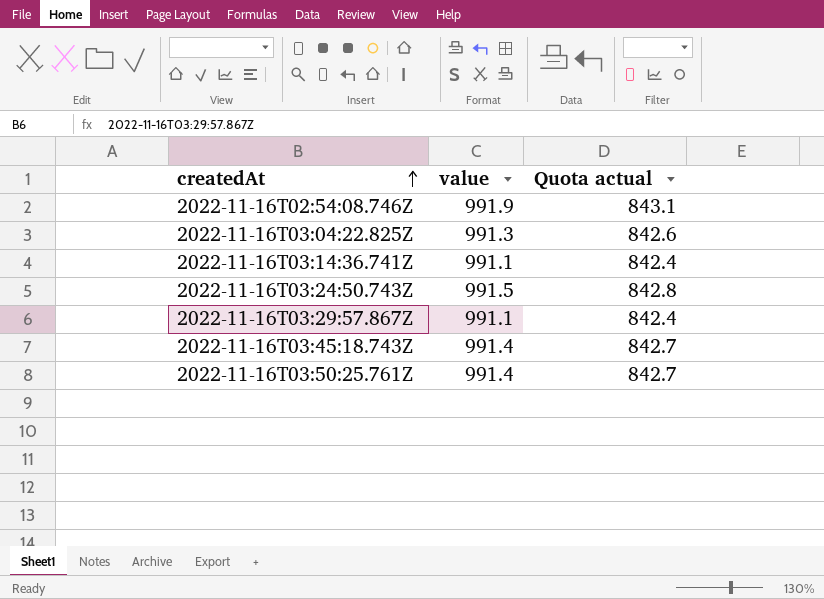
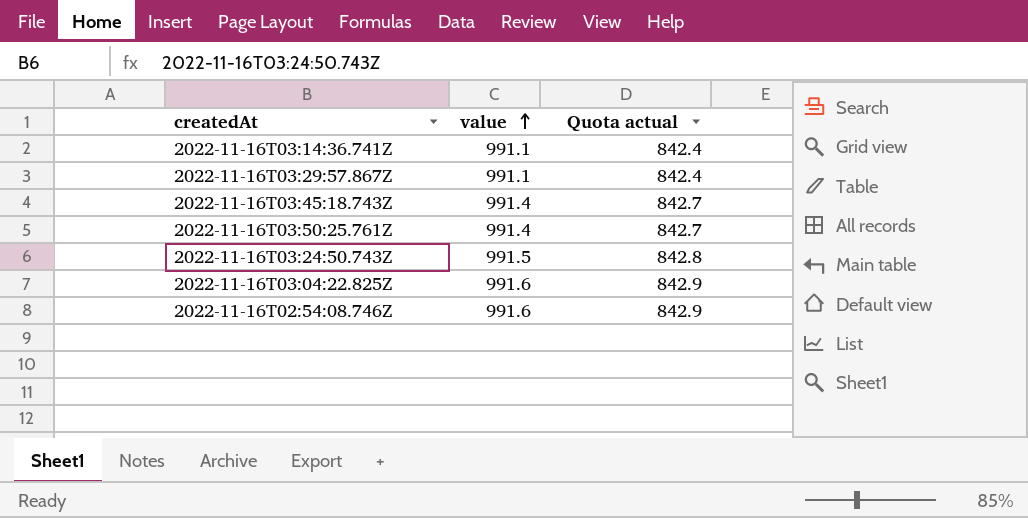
row order: createdAt ascending -> value ascending
2022-11-16T03:04:22.825Z | value: 991.3 -> 991.6
2022-11-16T03:04:22.825Z | Quota actual: 842.6 -> 842.9
2022-11-16T02:54:08.746Z | value: 991.9 -> 991.6
2022-11-16T02:54:08.746Z | Quota actual: 843.1 -> 842.9

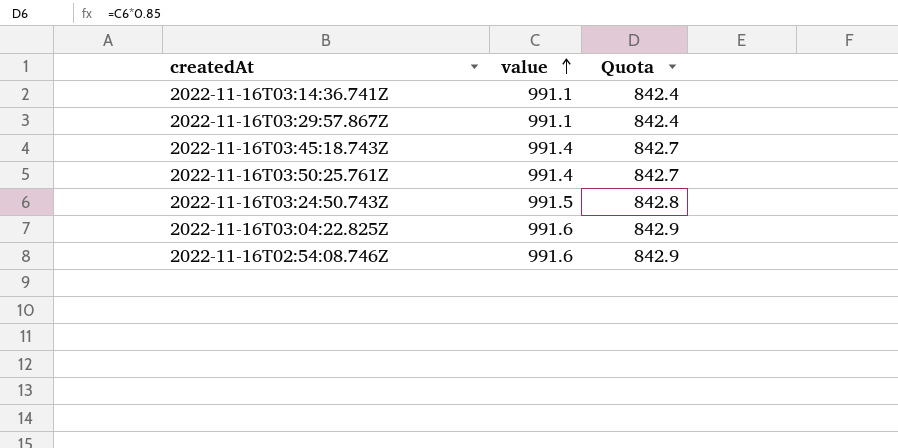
column name: Quota actual -> Quota

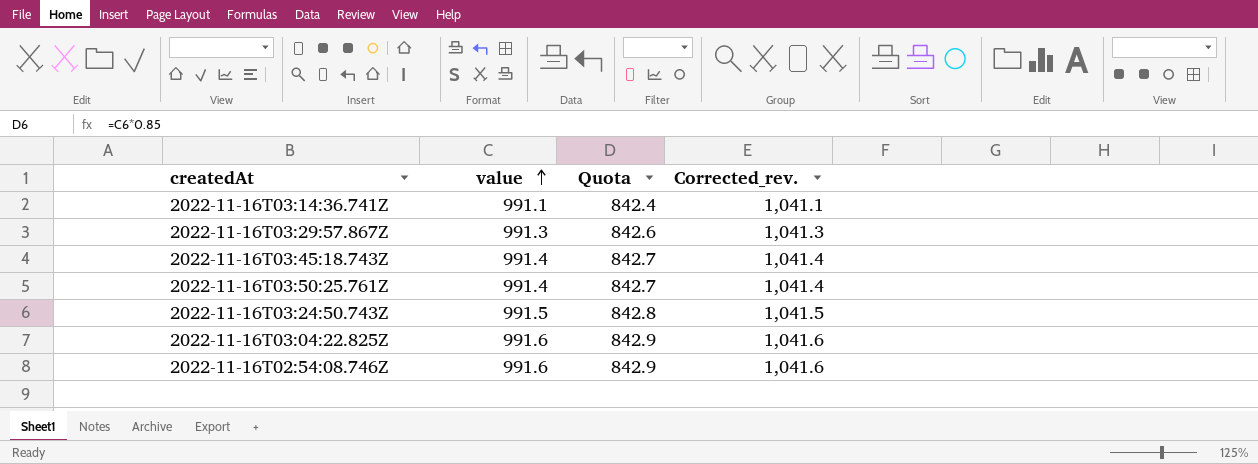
column Corrected_rev. | formula: none -> [value] + 50
2022-11-16T03:29:57.867Z | value: 991.1 -> 991.3
2022-11-16T03:29:57.867Z | Quota: 842.4 -> 842.6

